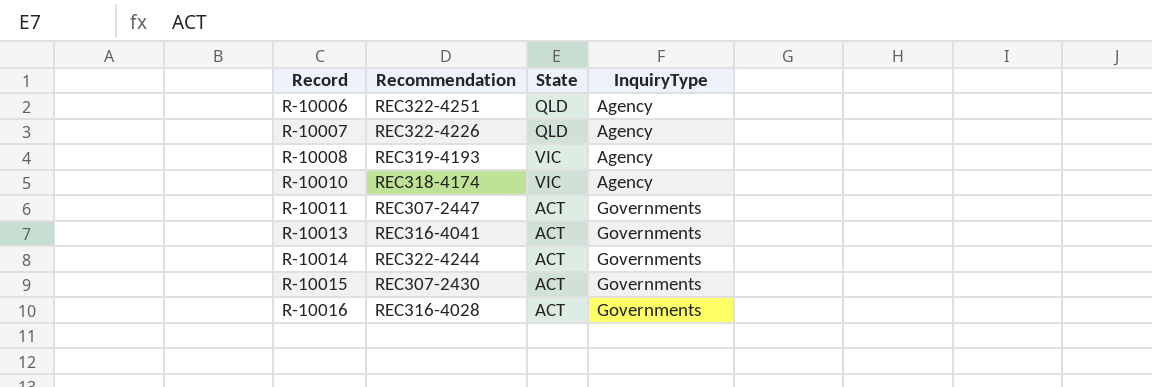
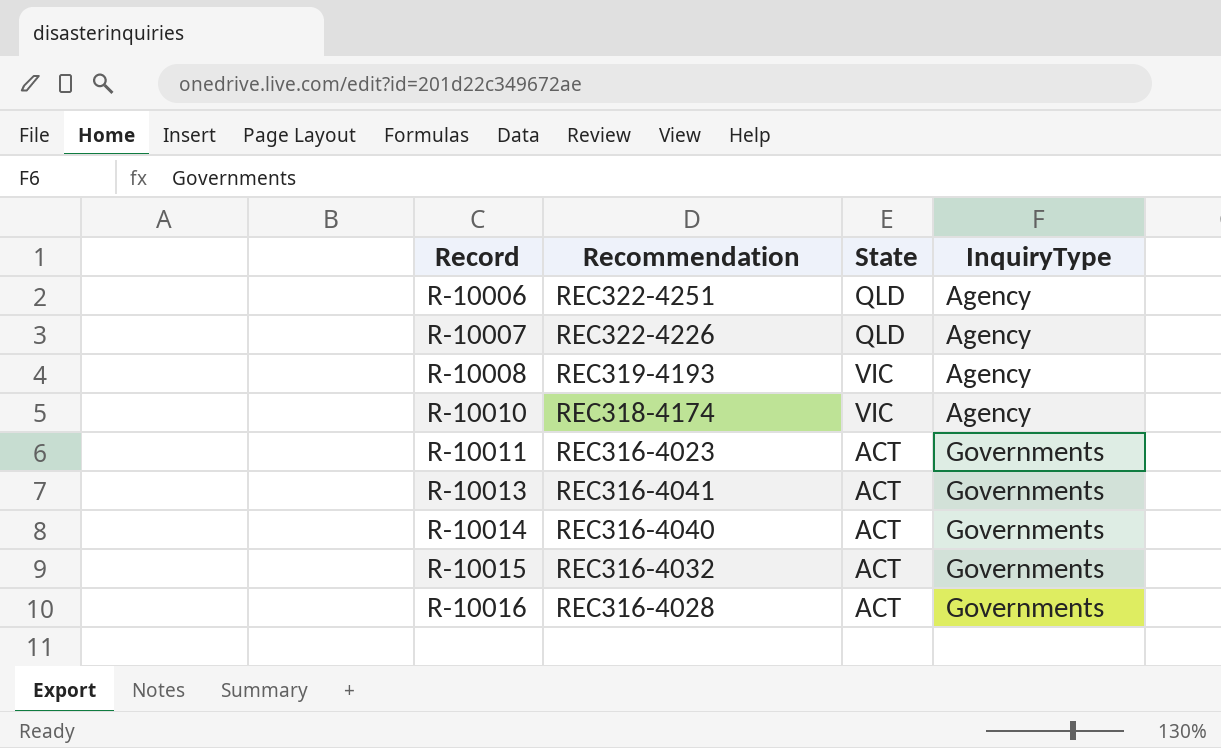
R-10011 | Recommendation: REC307-2447 -> REC316-4023
R-10014 | Recommendation: REC322-4244 -> REC316-4040
R-10015 | Recommendation: REC307-2430 -> REC316-4032

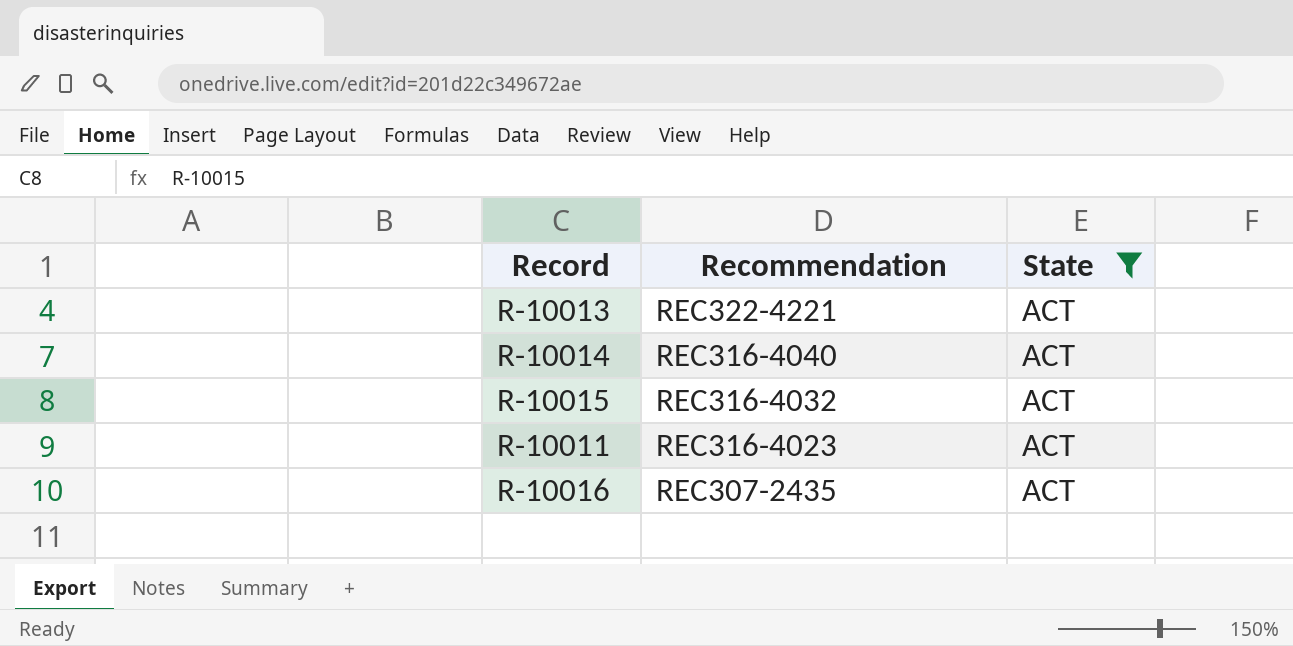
filter: none -> State = ACT
row order: Record ascending -> Recommendation descending
column InquiryType | position: 4 -> none
R-10013 | Recommendation: REC316-4041 -> REC322-4221
R-10016 | Recommendation: REC316-4028 -> REC307-2435

